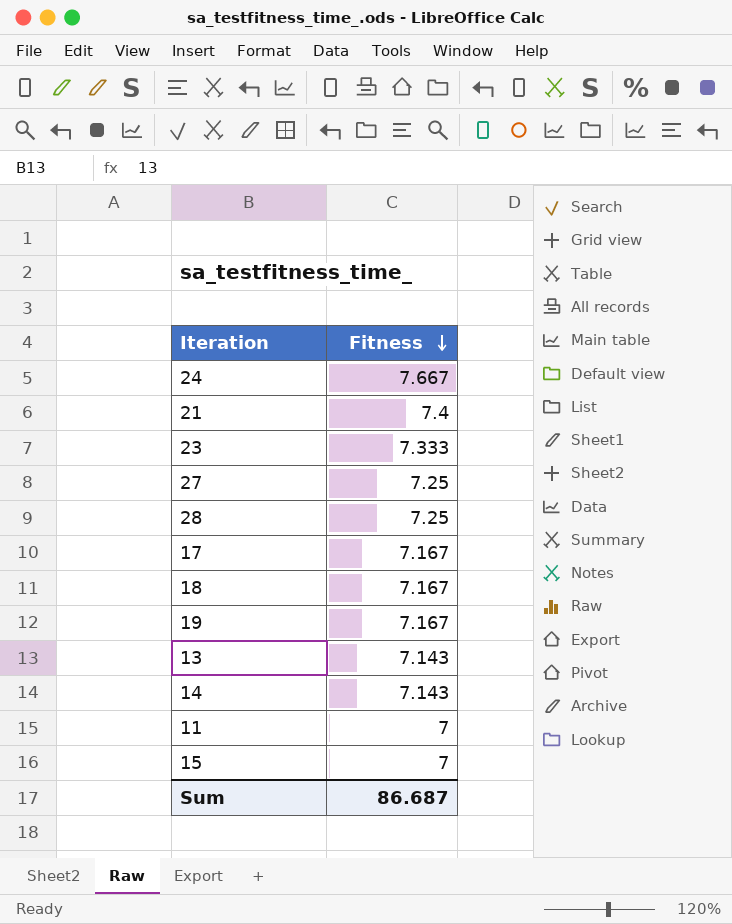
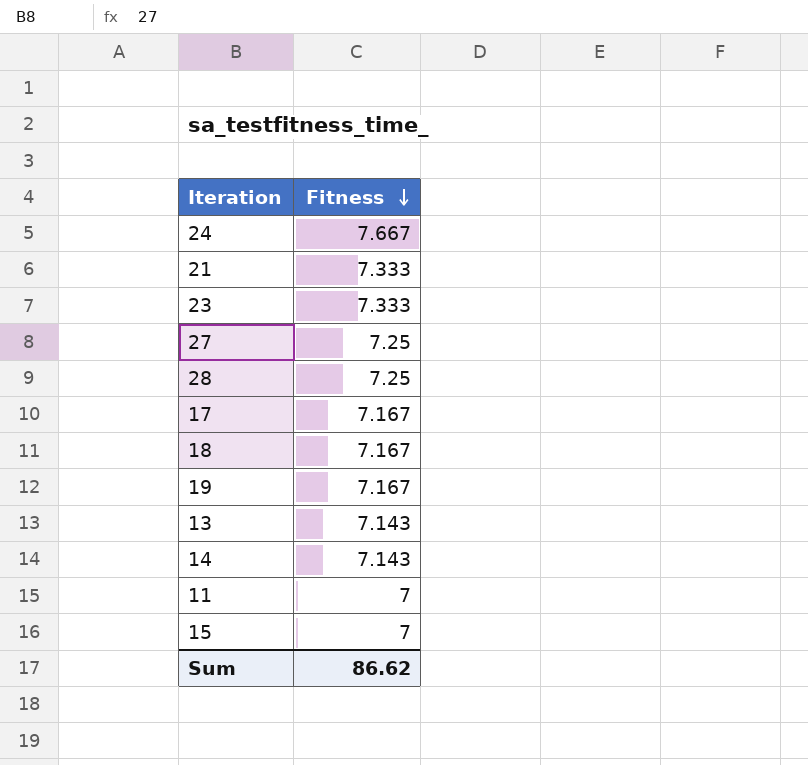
21 | Fitness: 7.4 -> 7.333
Sum | Fitness: 86.687 -> 86.62

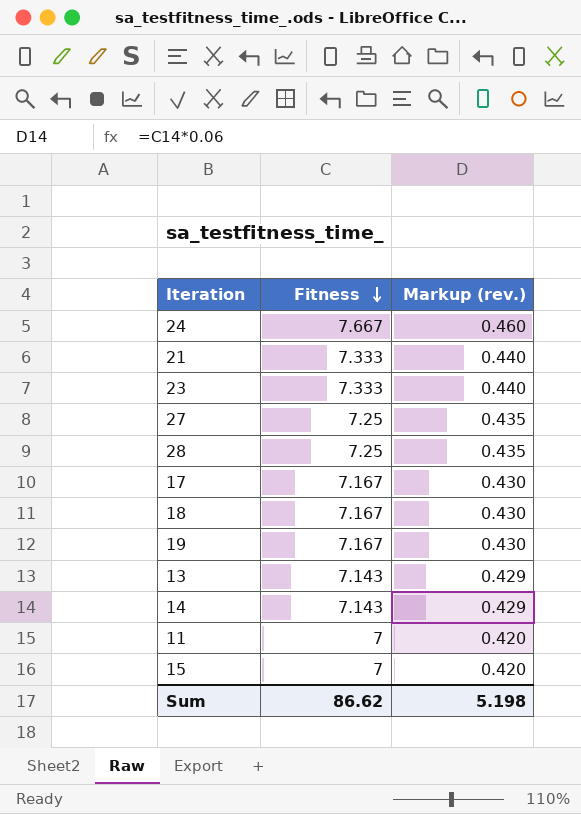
column Markup (rev.) | formula: none -> [Fitness] * 0.06

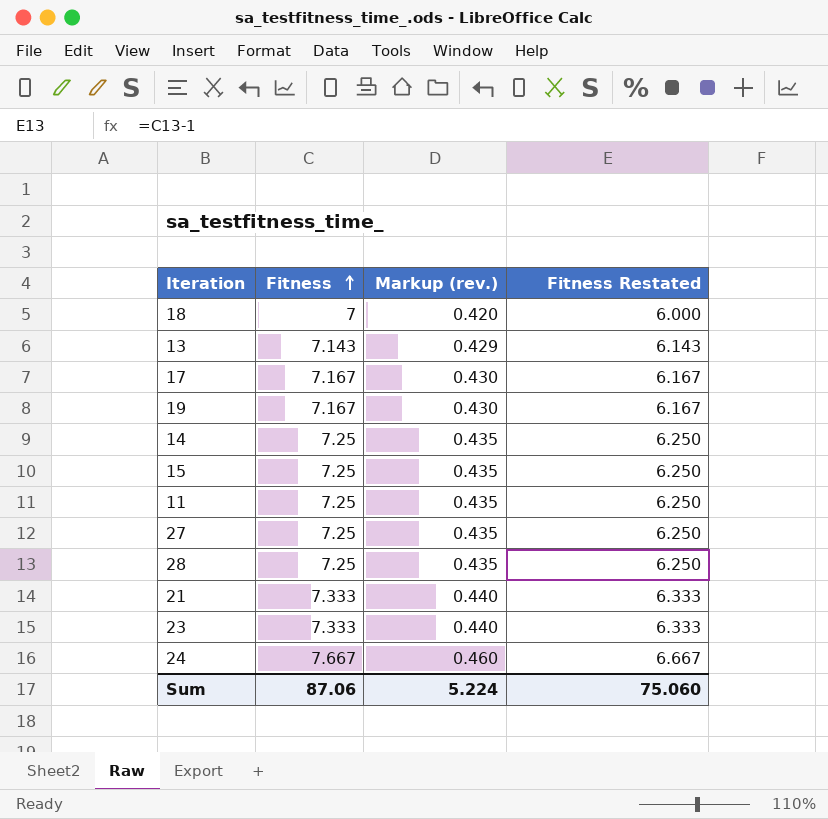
row order: Fitness descending -> Fitness ascending
column Fitness Restated | formula: none -> [Fitness] - 1
18 | Fitness: 7.167 -> 7
18 | Markup (rev.): 0.430 -> 0.420
14 | Fitness: 7.143 -> 7.25
14 | Markup (rev.): 0.429 -> 0.435
15 | Fitness: 7 -> 7.25
15 | Markup (rev.): 0.420 -> 0.435
11 | Fitness: 7 -> 7.25
11 | Markup (rev.): 0.420 -> 0.435
Sum | Fitness: 86.62 -> 87.06
Sum | Markup (rev.): 5.198 -> 5.224

